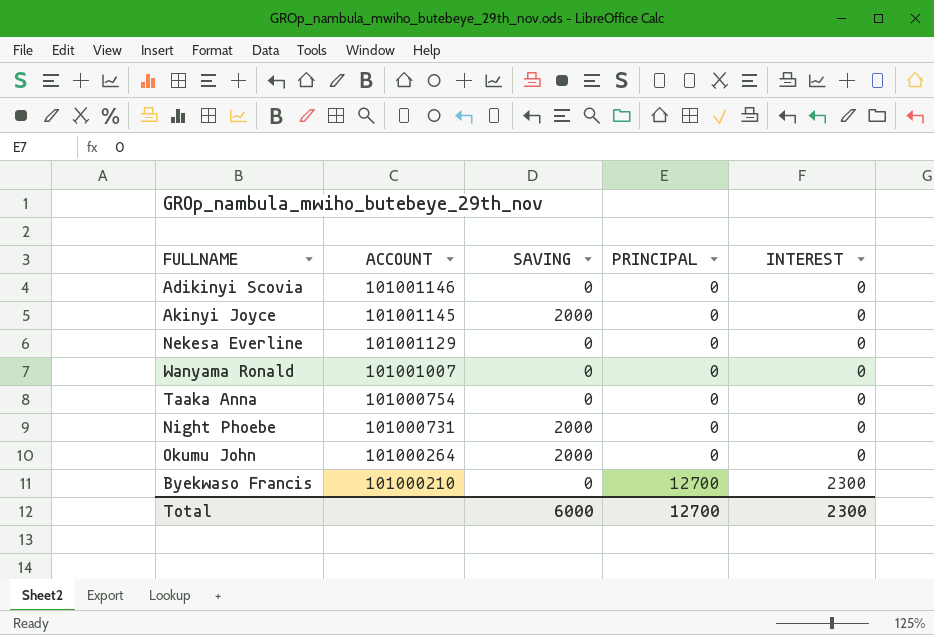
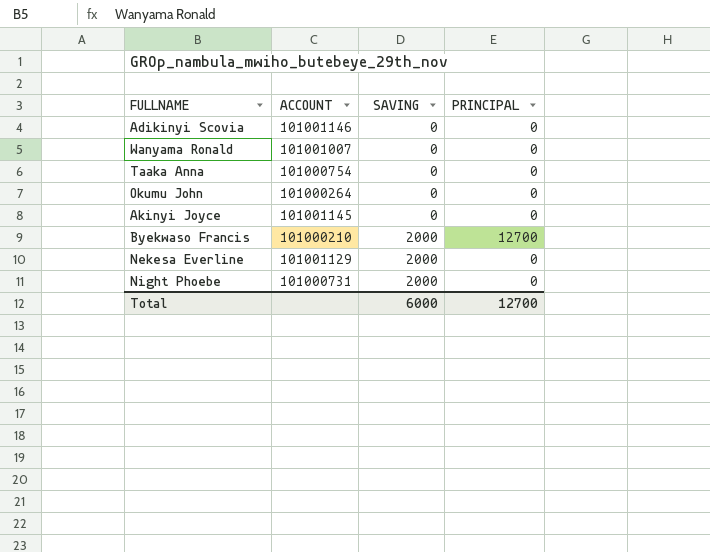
row order: ACCOUNT descending -> SAVING ascending
column INTEREST | position: 5 -> none
Okumu John | SAVING: 2000 -> 0
Akinyi Joyce | SAVING: 2000 -> 0
Byekwaso Francis | SAVING: 0 -> 2000
Nekesa Everline | SAVING: 0 -> 2000

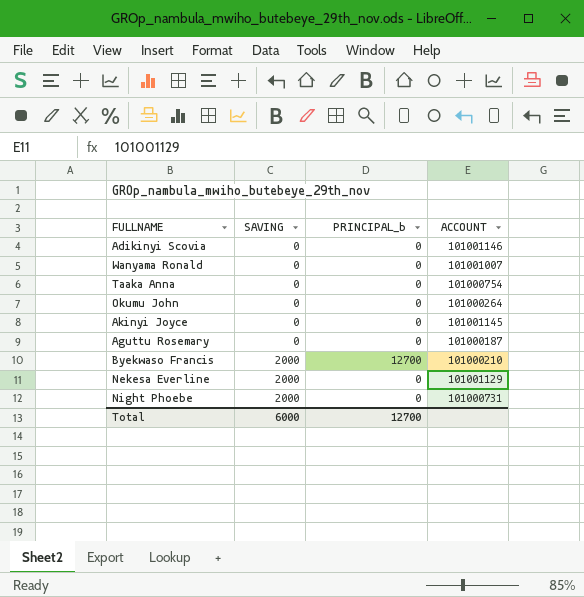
column name: PRINCIPAL -> PRINCIPAL_b
column ACCOUNT | position: 2 -> 4
row Aguttu Rosemary: none -> 0 | 0 | 101000187

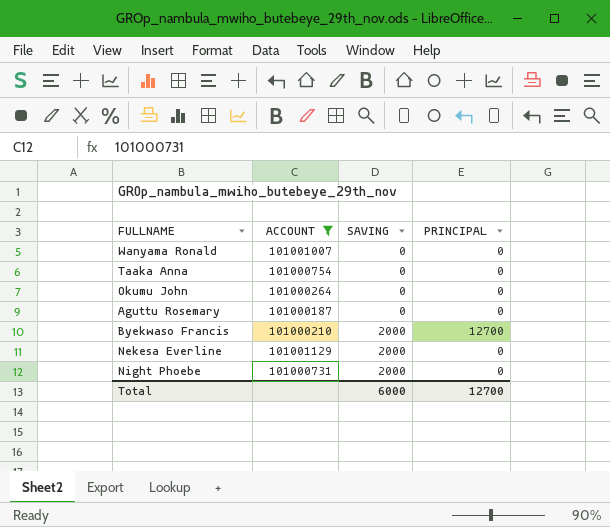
filter: none -> ACCOUNT <= 101001129
column ACCOUNT | position: 4 -> 2
column name: PRINCIPAL_b -> PRINCIPAL

